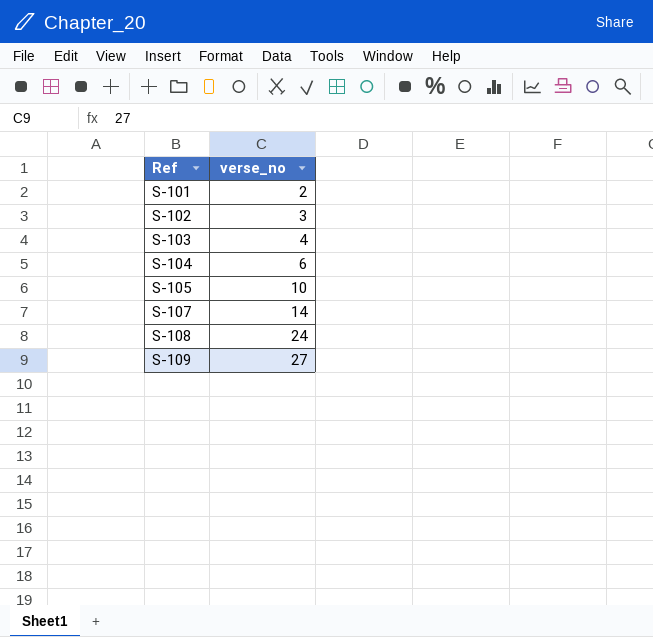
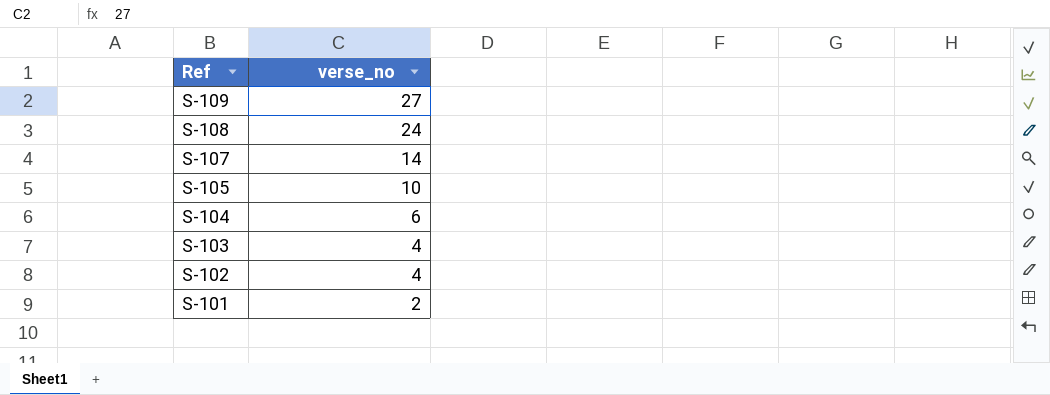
row order: Ref ascending -> Ref descending
S-102 | verse_no: 3 -> 4

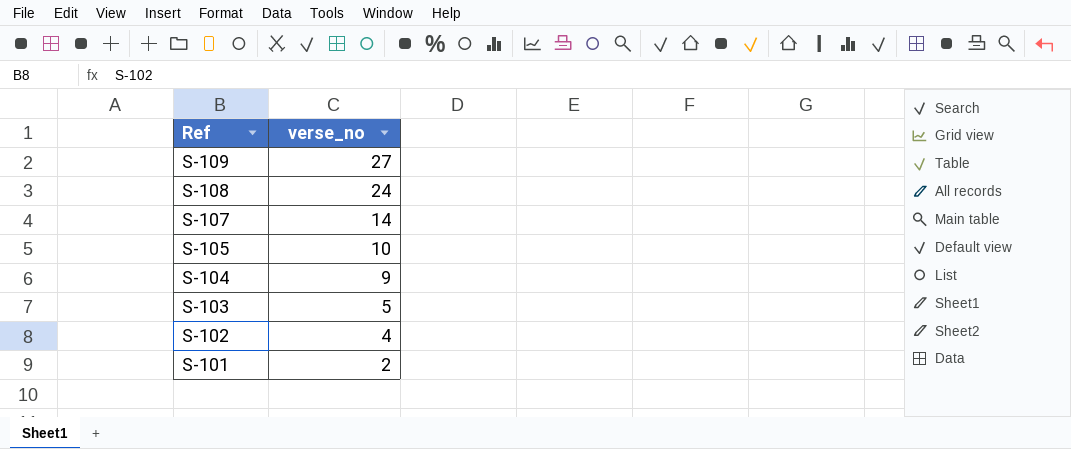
S-104 | verse_no: 6 -> 9
S-103 | verse_no: 4 -> 5

